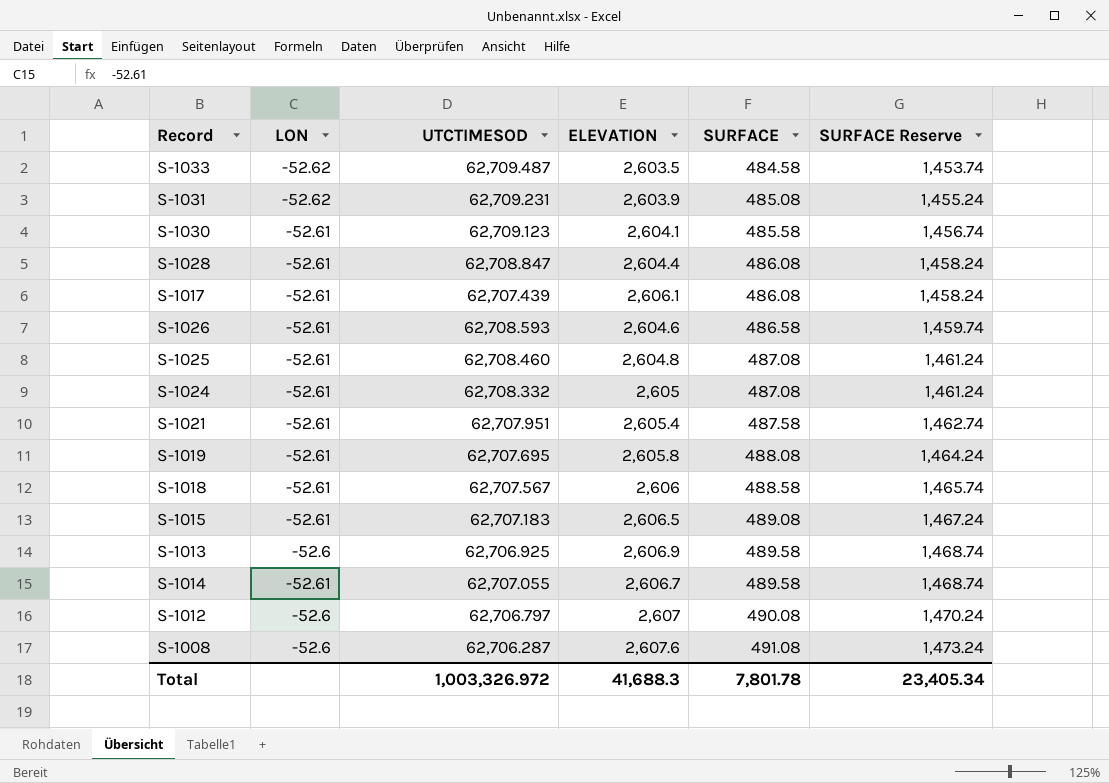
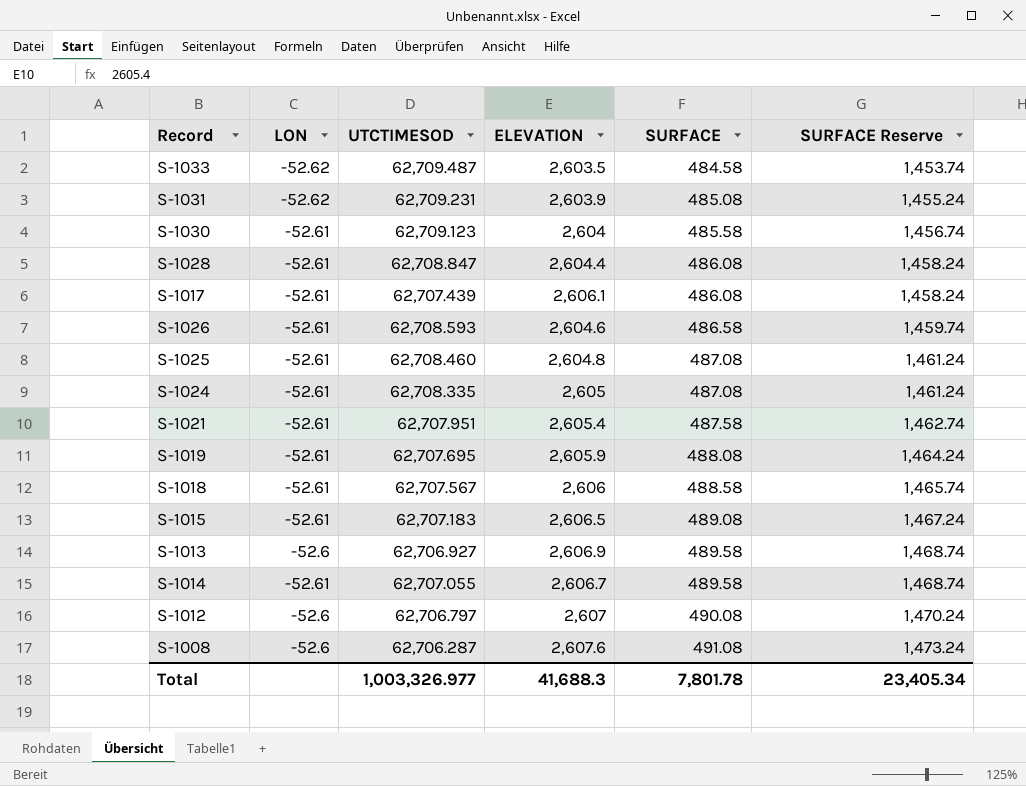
S-1030 | ELEVATION: 2,604.1 -> 2,604
S-1024 | UTCTIMESOD: 62,708.332 -> 62,708.335
S-1019 | ELEVATION: 2,605.8 -> 2,605.9
S-1013 | UTCTIMESOD: 62,706.925 -> 62,706.927
Total | UTCTIMESOD: 1,003,326.972 -> 1,003,326.977

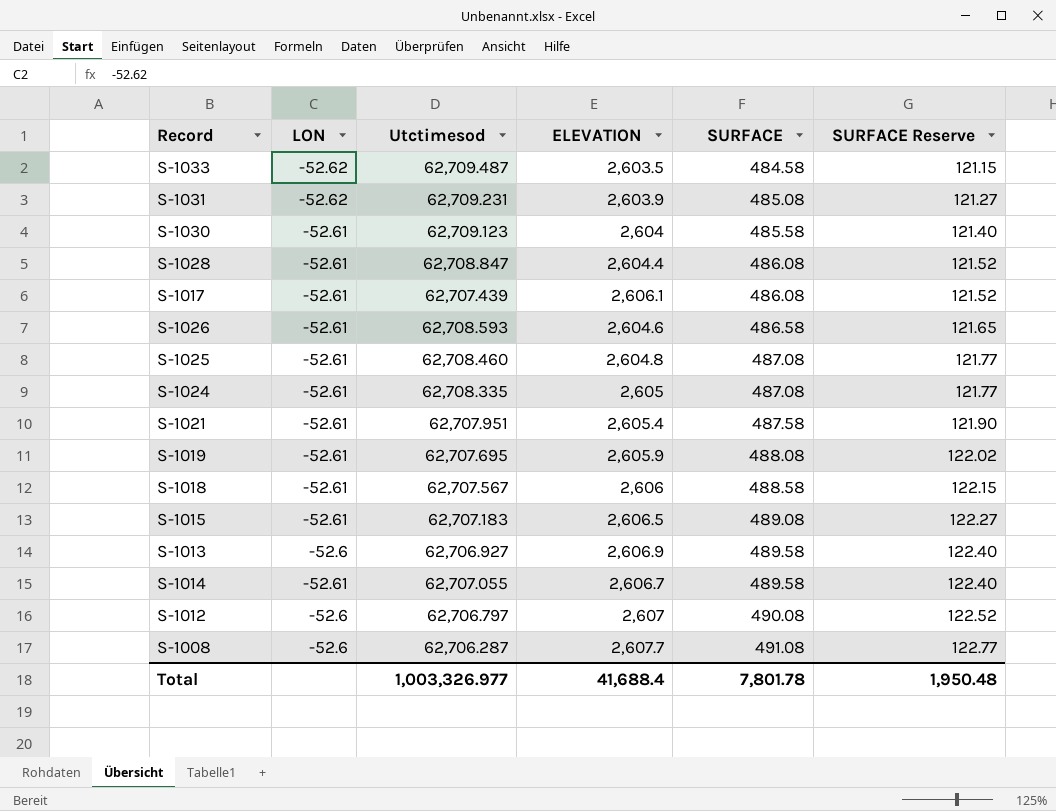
column name: UTCTIMESOD -> Utctimesod
column SURFACE Reserve | formula: [SURFACE] * 3 -> [SURFACE] * 0.25
S-1008 | ELEVATION: 2,607.6 -> 2,607.7
Total | ELEVATION: 41,688.3 -> 41,688.4
Total | SURFACE Reserve: 23,405.34 -> 1,950.48

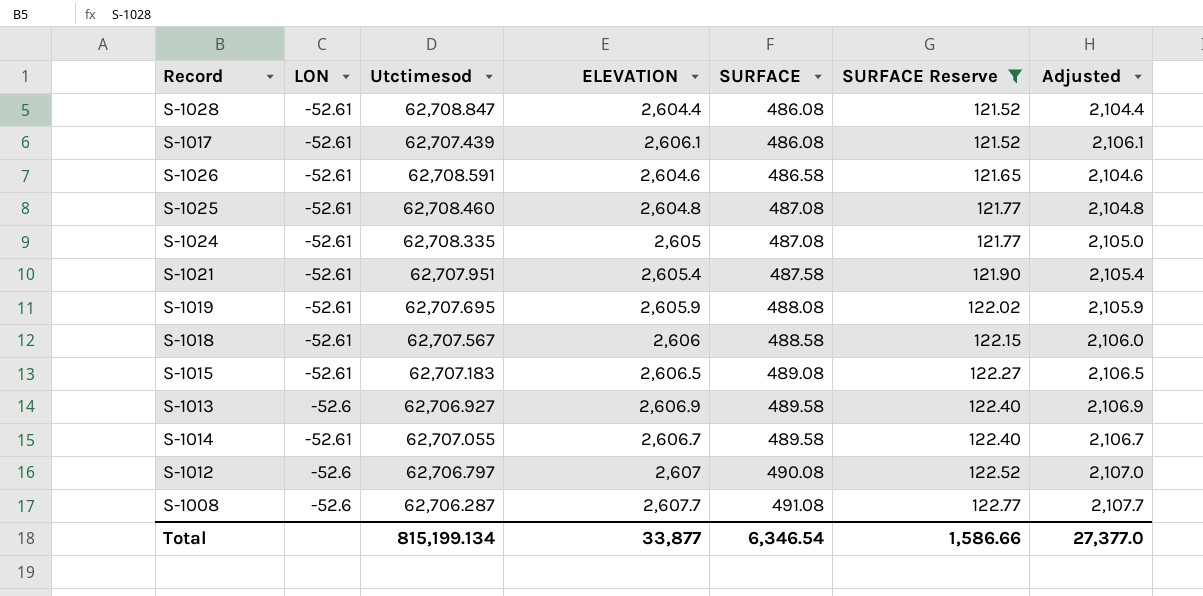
filter: none -> SURFACE Reserve >= 121.52
column Adjusted | formula: none -> [ELEVATION] - 500
S-1026 | Utctimesod: 62,708.593 -> 62,708.591
Total | Utctimesod: 1,003,326.977 -> 815,199.134
Total | ELEVATION: 41,688.4 -> 33,877
Total | SURFACE: 7,801.78 -> 6,346.54
Total | SURFACE Reserve: 1,950.48 -> 1,586.66

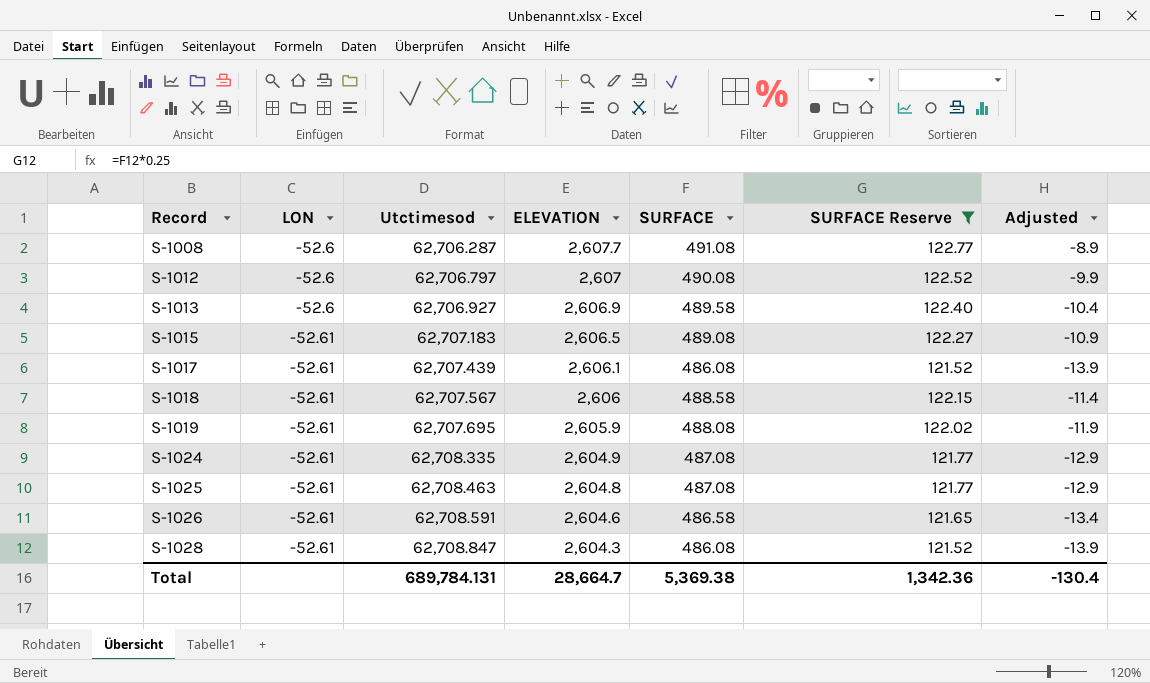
row order: SURFACE ascending -> Record ascending
column Adjusted | formula: [ELEVATION] - 500 -> [SURFACE] - 500
row S-1021: -52.61 | 62,707.951 | 2,605.4 | 487.58 | 121.90 | 2,105.4 -> none
row S-1014: -52.61 | 62,707.055 | 2,606.7 | 489.58 | 122.40 | 2,106.7 -> none
S-1024 | ELEVATION: 2,605 -> 2,604.9
S-1025 | Utctimesod: 62,708.460 -> 62,708.463
S-1028 | ELEVATION: 2,604.4 -> 2,604.3
Total | Utctimesod: 815,199.134 -> 689,784.131
Total | ELEVATION: 33,877 -> 28,664.7
Total | SURFACE: 6,346.54 -> 5,369.38
Total | SURFACE Reserve: 1,586.66 -> 1,342.36
Total | Adjusted: 27,377.0 -> -130.4

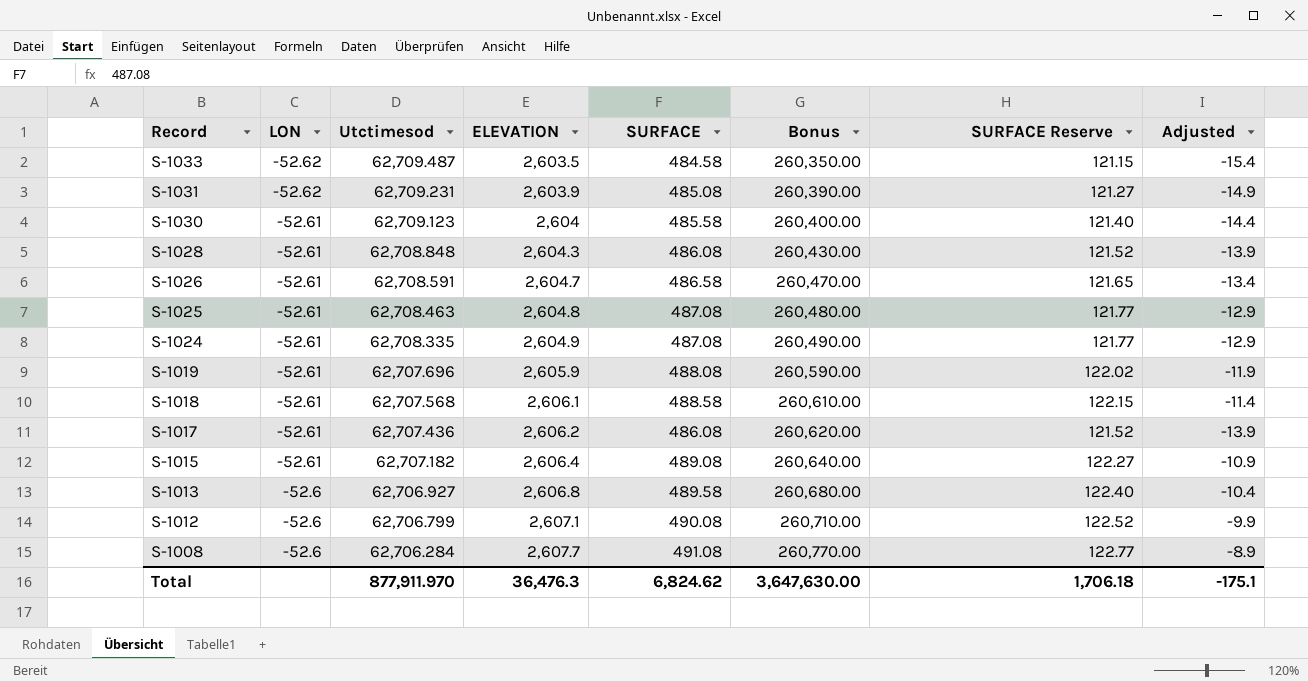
filter: SURFACE Reserve >= 121.52 -> none
row order: Record ascending -> Record descending
column Bonus | formula: none -> [ELEVATION] * 100
S-1028 | Utctimesod: 62,708.847 -> 62,708.848
S-1026 | ELEVATION: 2,604.6 -> 2,604.7
S-1019 | Utctimesod: 62,707.695 -> 62,707.696
S-1018 | Utctimesod: 62,707.567 -> 62,707.568
S-1018 | ELEVATION: 2,606 -> 2,606.1
S-1017 | Utctimesod: 62,707.439 -> 62,707.436
S-1017 | ELEVATION: 2,606.1 -> 2,606.2
S-1015 | Utctimesod: 62,707.183 -> 62,707.182
S-1015 | ELEVATION: 2,606.5 -> 2,606.4
S-1013 | ELEVATION: 2,606.9 -> 2,606.8
S-1012 | Utctimesod: 62,706.797 -> 62,706.799
S-1012 | ELEVATION: 2,607 -> 2,607.1
S-1008 | Utctimesod: 62,706.287 -> 62,706.284
Total | Utctimesod: 689,784.131 -> 877,911.970
Total | ELEVATION: 28,664.7 -> 36,476.3
Total | SURFACE: 5,369.38 -> 6,824.62
Total | SURFACE Reserve: 1,342.36 -> 1,706.18
Total | Adjusted: -130.4 -> -175.1

